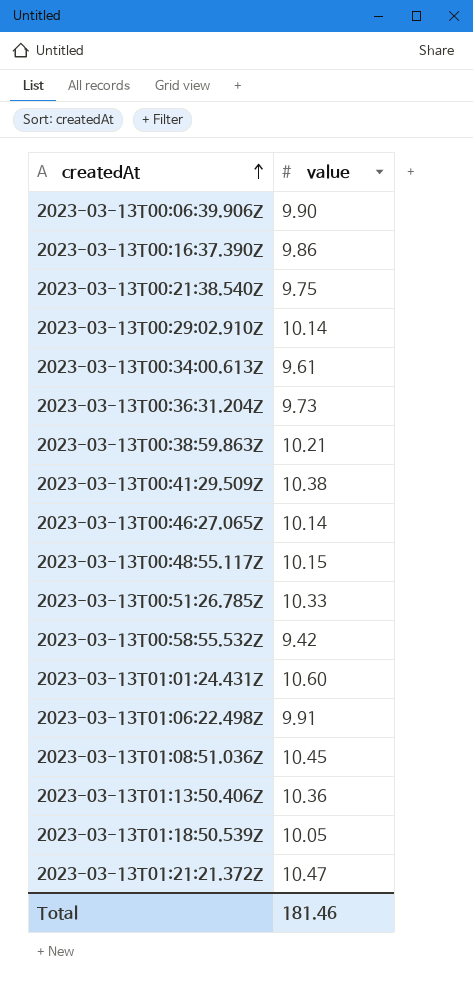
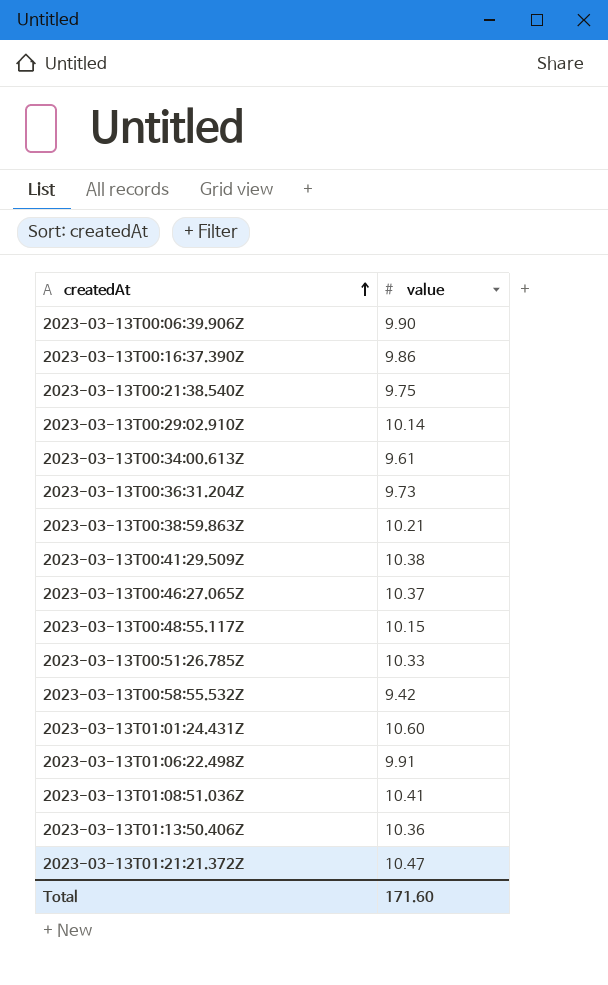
row 2023-03-13T01:18:50.539Z: 10.05 -> none
2023-03-13T00:46:27.065Z | value: 10.14 -> 10.37
2023-03-13T01:08:51.036Z | value: 10.45 -> 10.41
Total | value: 181.46 -> 171.60

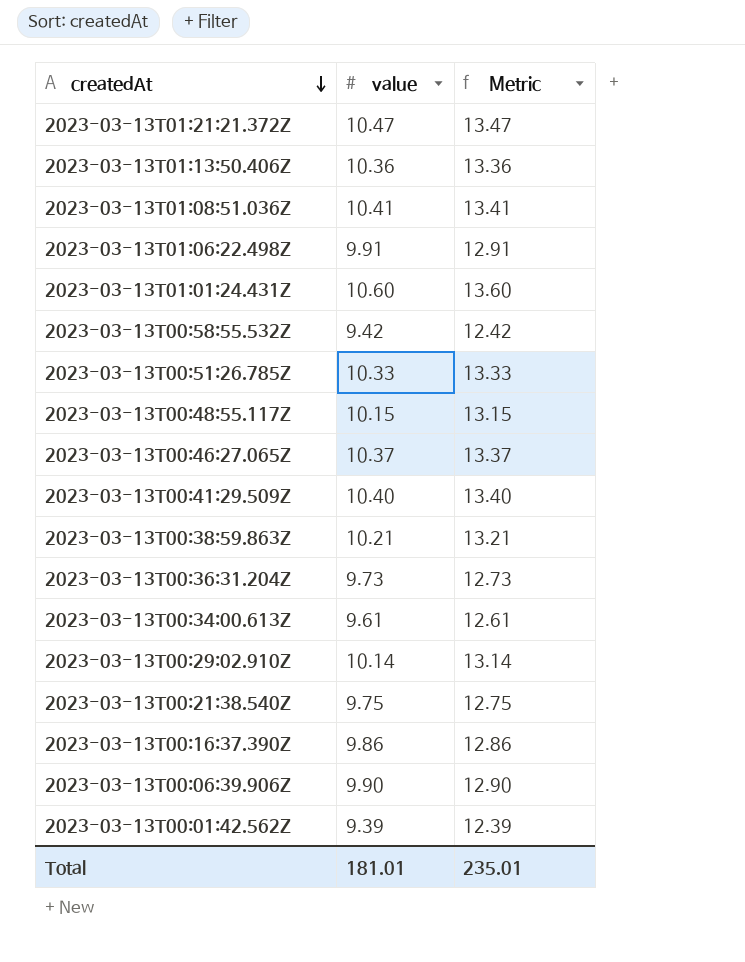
row order: createdAt ascending -> createdAt descending
column Metric | formula: none -> [value] + 3
2023-03-13T00:41:29.509Z | value: 10.38 -> 10.40
row 2023-03-13T00:01:42.562Z: none -> 9.39 | 12.39
Total | value: 171.60 -> 181.01

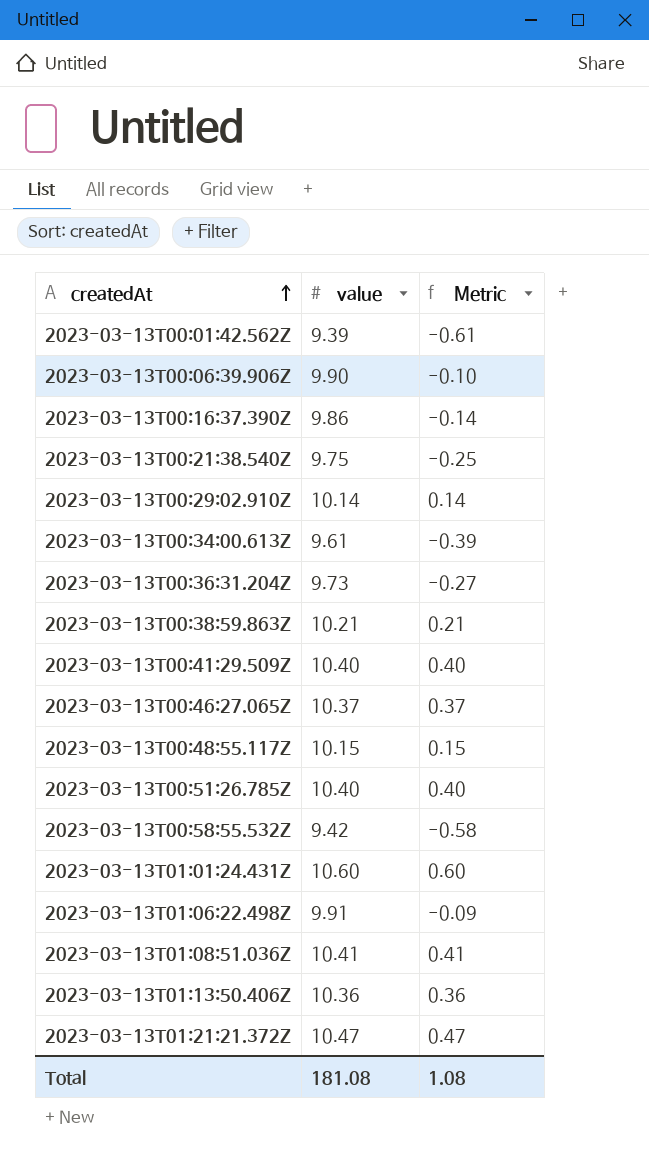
row order: createdAt descending -> createdAt ascending
column Metric | formula: [value] + 3 -> [value] - 10
2023-03-13T00:51:26.785Z | value: 10.33 -> 10.40
Total | value: 181.01 -> 181.08
Total | Metric: 235.01 -> 1.08

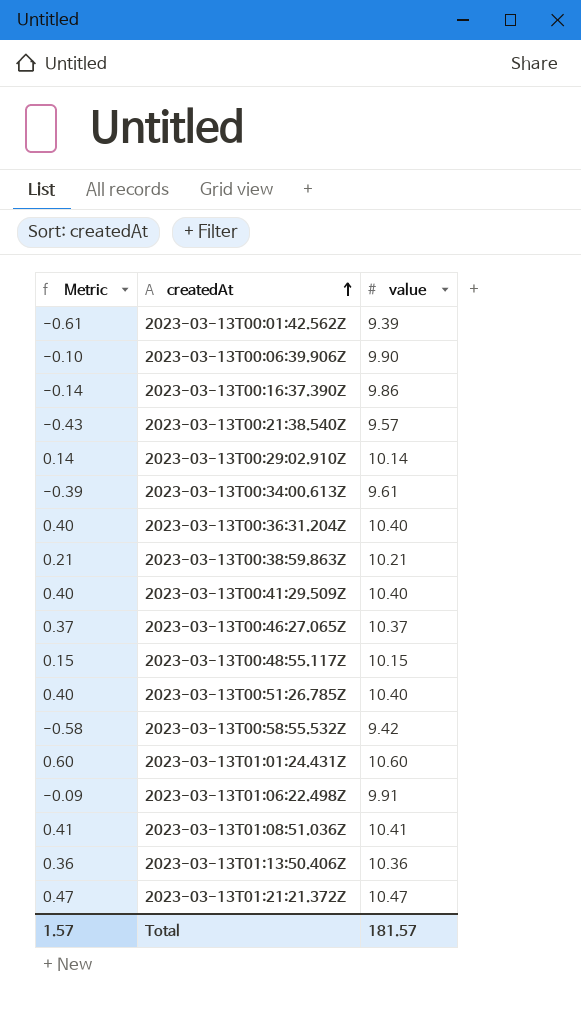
column Metric | position: 3 -> 1
2023-03-13T00:21:38.540Z | Metric: -0.25 -> -0.43
2023-03-13T00:21:38.540Z | value: 9.75 -> 9.57
2023-03-13T00:36:31.204Z | Metric: -0.27 -> 0.40
2023-03-13T00:36:31.204Z | value: 9.73 -> 10.40
Total | Metric: 1.08 -> 1.57
Total | value: 181.08 -> 181.57

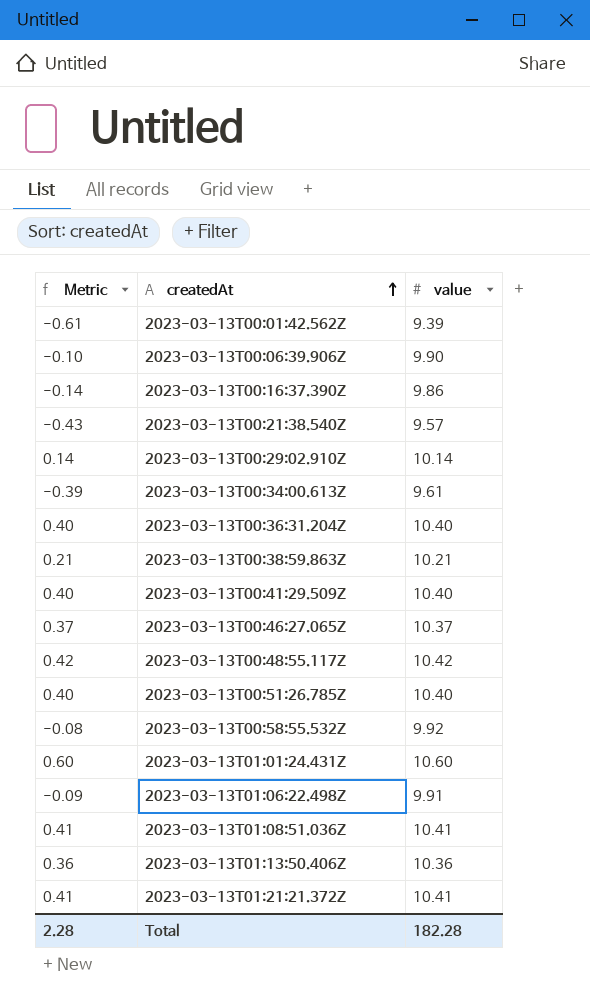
2023-03-13T00:48:55.117Z | Metric: 0.15 -> 0.42
2023-03-13T00:48:55.117Z | value: 10.15 -> 10.42
2023-03-13T00:58:55.532Z | Metric: -0.58 -> -0.08
2023-03-13T00:58:55.532Z | value: 9.42 -> 9.92
2023-03-13T01:21:21.372Z | Metric: 0.47 -> 0.41
2023-03-13T01:21:21.372Z | value: 10.47 -> 10.41
Total | Metric: 1.57 -> 2.28
Total | value: 181.57 -> 182.28

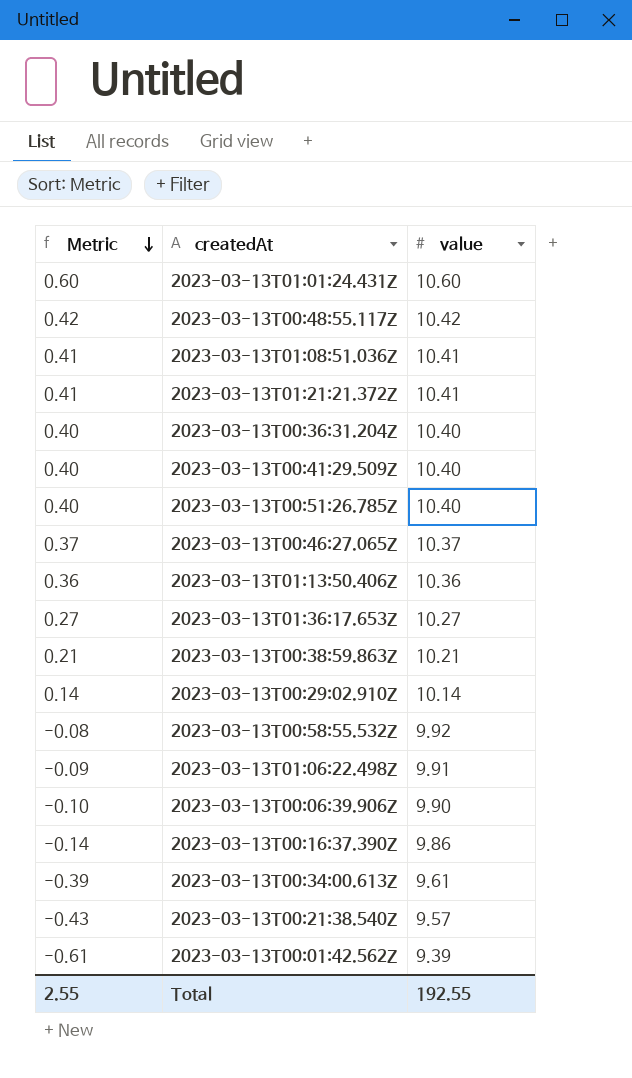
row order: createdAt ascending -> Metric descending
row 2023-03-13T01:36:17.653Z: none -> 0.27 | 10.27
Total | Metric: 2.28 -> 2.55
Total | value: 182.28 -> 192.55

